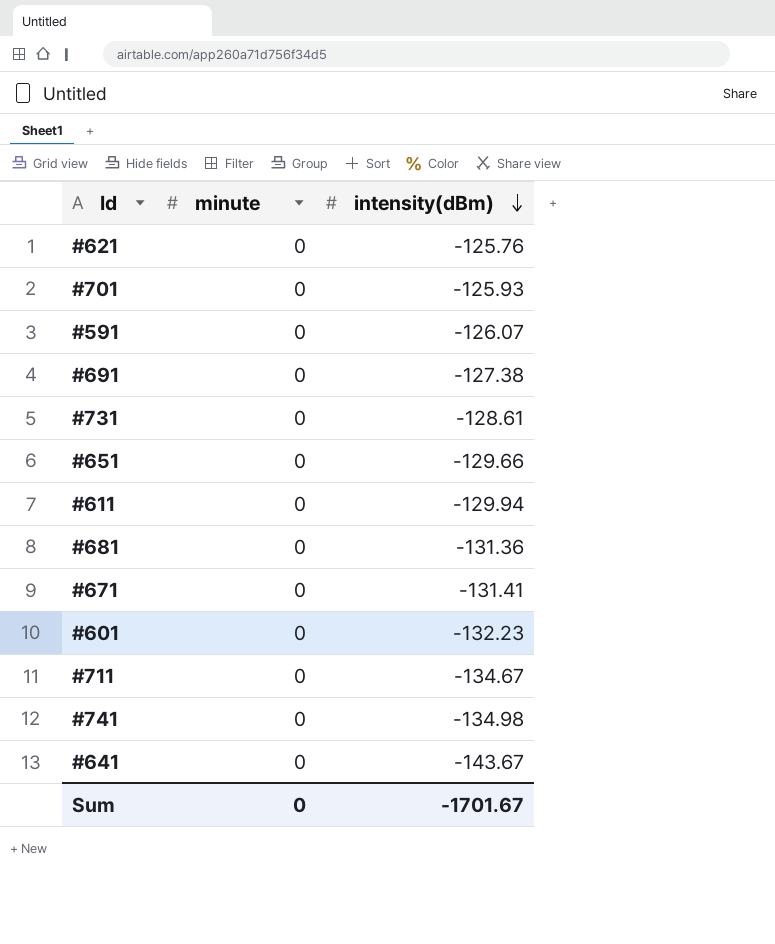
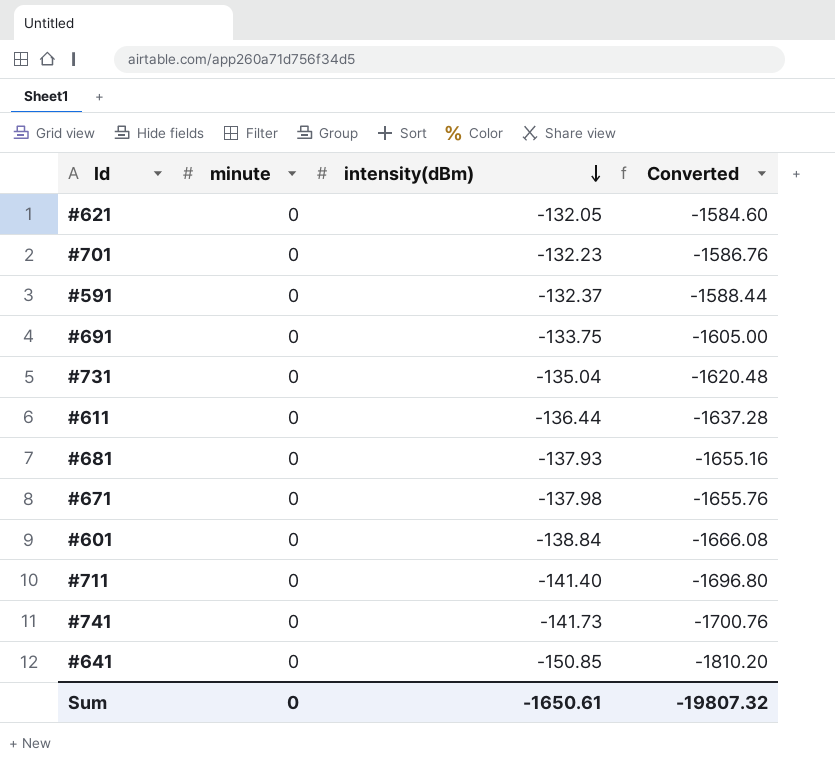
column Converted | formula: none -> [intensity(dBm)] * 12
row #651: 0 | -129.66 -> none
#621 | intensity(dBm): -125.76 -> -132.05
#701 | intensity(dBm): -125.93 -> -132.23
#591 | intensity(dBm): -126.07 -> -132.37
#691 | intensity(dBm): -127.38 -> -133.75
#731 | intensity(dBm): -128.61 -> -135.04
#611 | intensity(dBm): -129.94 -> -136.44
#681 | intensity(dBm): -131.36 -> -137.93
#671 | intensity(dBm): -131.41 -> -137.98
#601 | intensity(dBm): -132.23 -> -138.84
#711 | intensity(dBm): -134.67 -> -141.40
#741 | intensity(dBm): -134.98 -> -141.73
#641 | intensity(dBm): -143.67 -> -150.85
Sum | intensity(dBm): -1701.67 -> -1650.61

